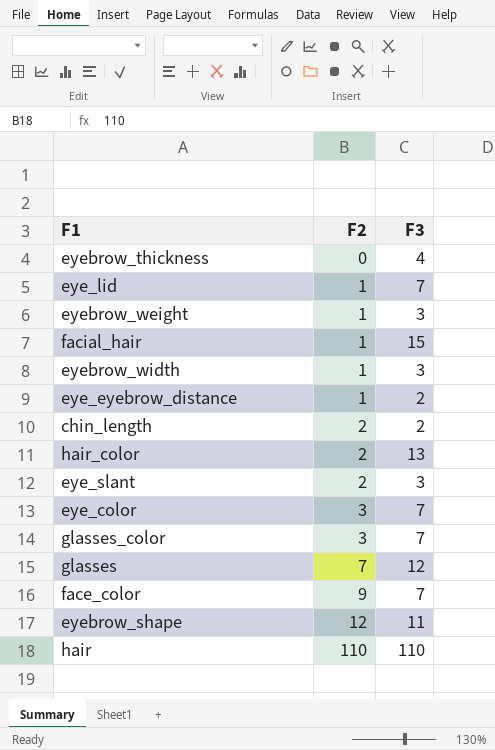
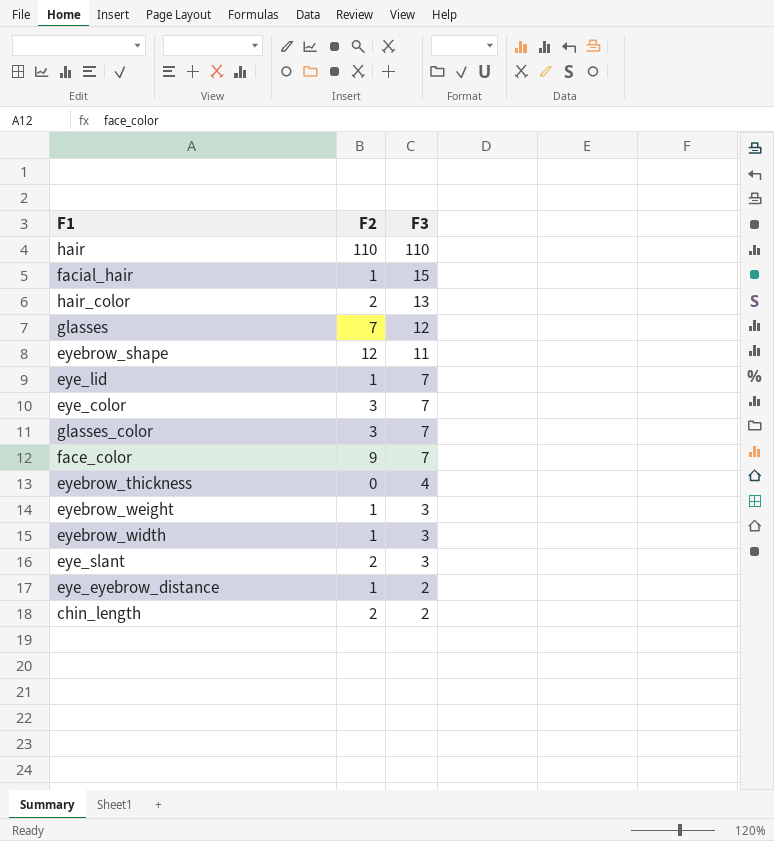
row order: F2 ascending -> F3 descending

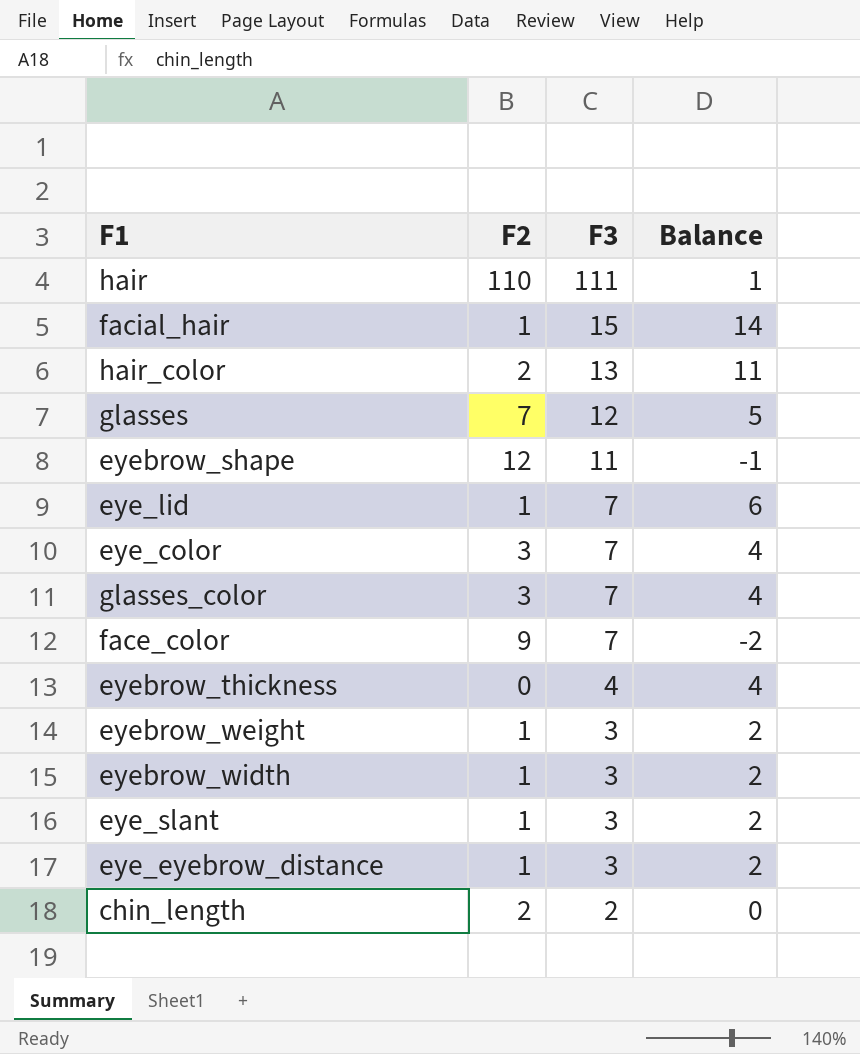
column Balance | formula: none -> [F3] - [F2]
hair | F3: 110 -> 111
eye_slant | F2: 2 -> 1
eye_eyebrow_distance | F3: 2 -> 3

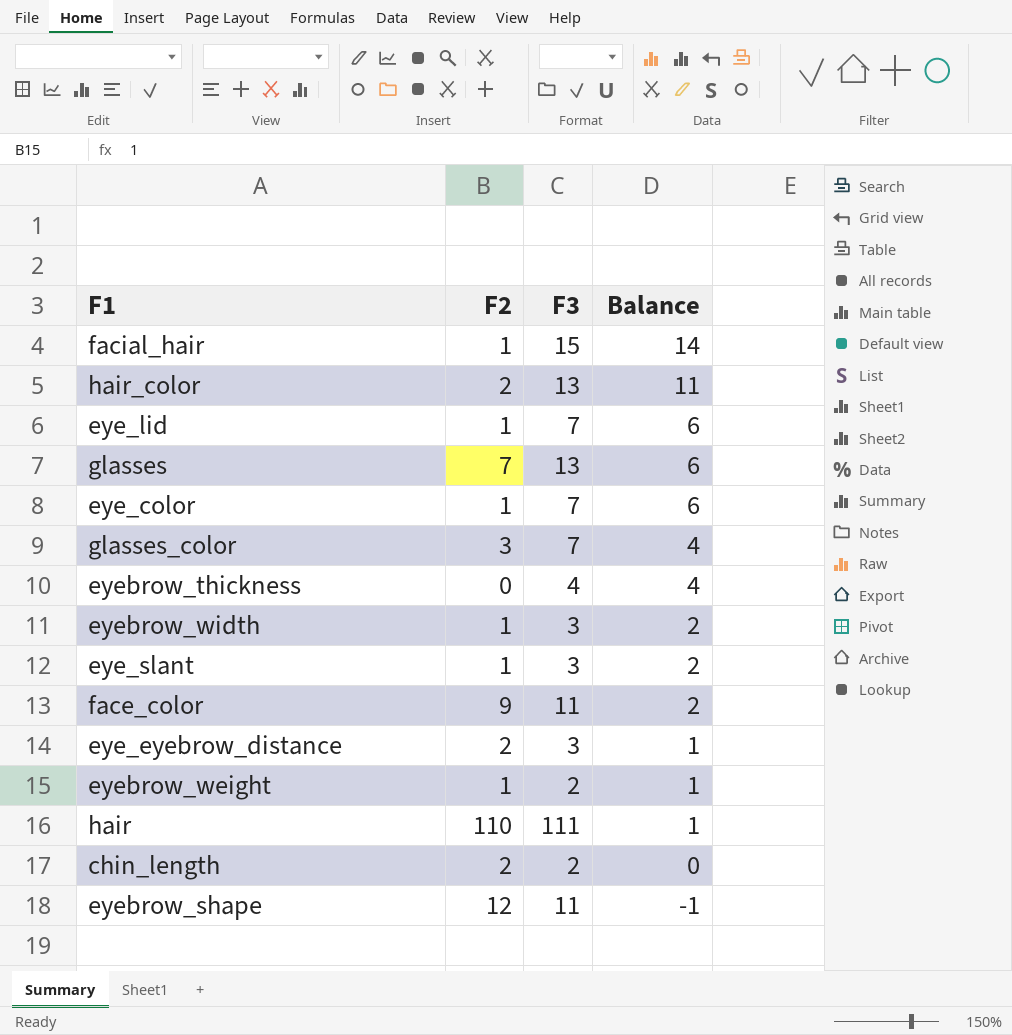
row order: F3 descending -> Balance descending
glasses | F3: 12 -> 13
glasses | Balance: 5 -> 6
eye_color | F2: 3 -> 1
eye_color | Balance: 4 -> 6
face_color | F3: 7 -> 11
face_color | Balance: -2 -> 2
eye_eyebrow_distance | F2: 1 -> 2
eye_eyebrow_distance | Balance: 2 -> 1
eyebrow_weight | F3: 3 -> 2
eyebrow_weight | Balance: 2 -> 1

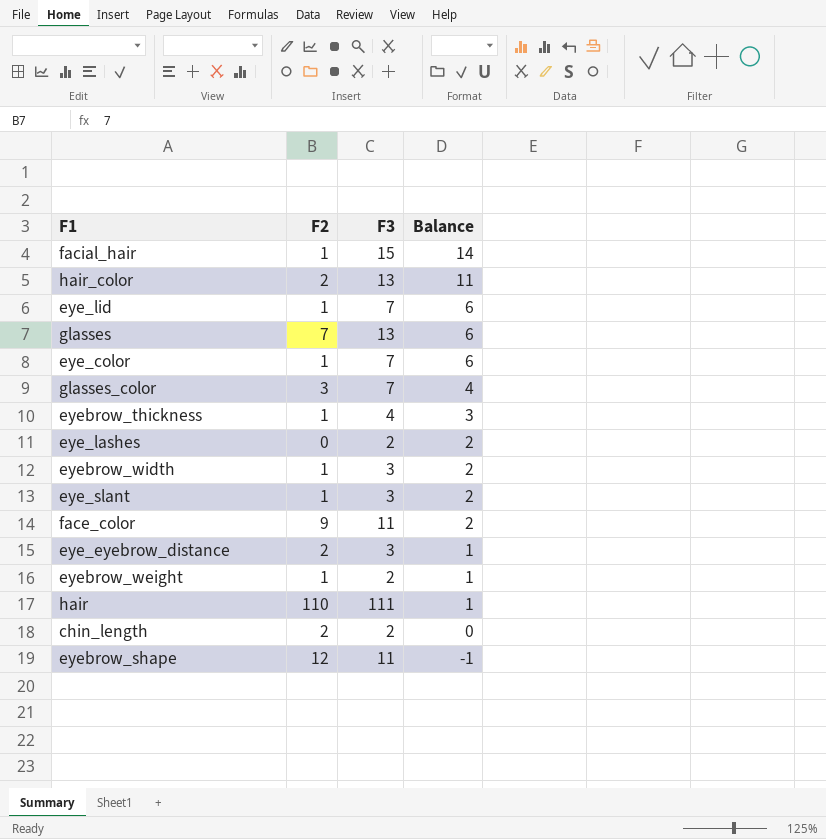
eyebrow_thickness | F2: 0 -> 1
eyebrow_thickness | Balance: 4 -> 3
row eye_lashes: none -> 0 | 2 | 2

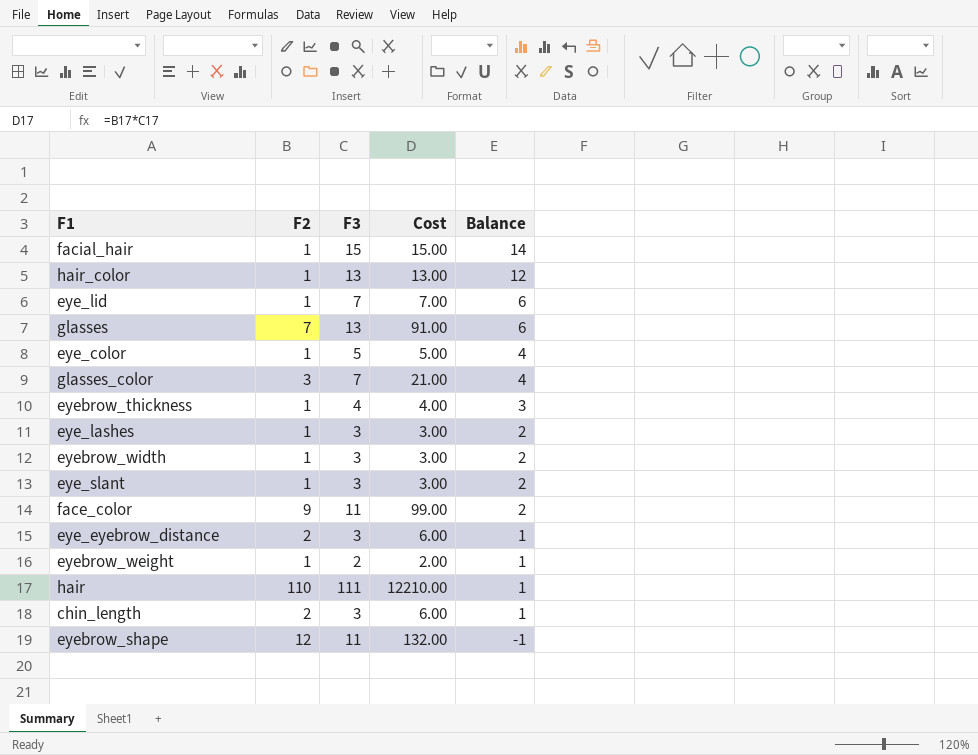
column Cost | formula: none -> [F2] * [F3]
hair_color | F2: 2 -> 1
hair_color | Balance: 11 -> 12
eye_color | F3: 7 -> 5
eye_color | Balance: 6 -> 4
eye_lashes | F2: 0 -> 1
eye_lashes | F3: 2 -> 3
chin_length | F3: 2 -> 3
chin_length | Balance: 0 -> 1

